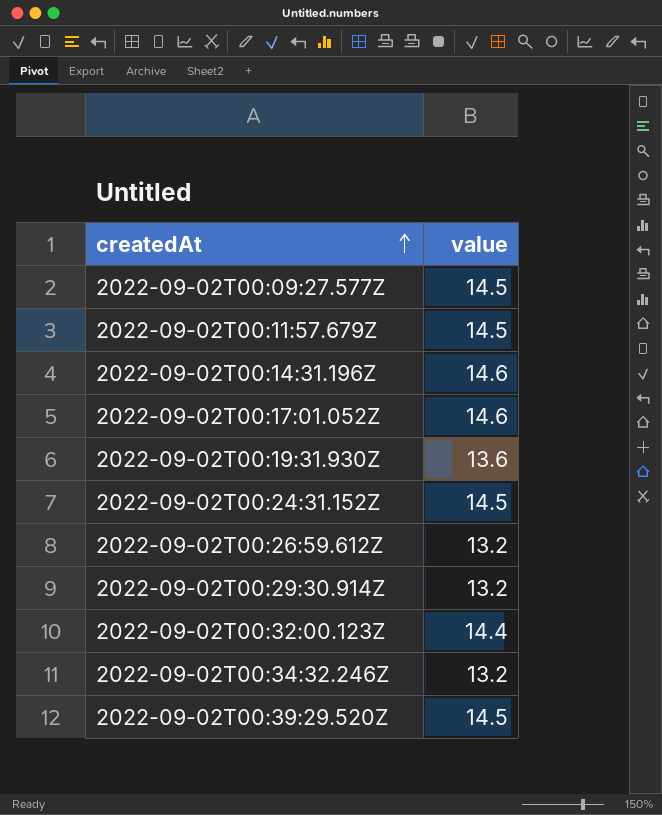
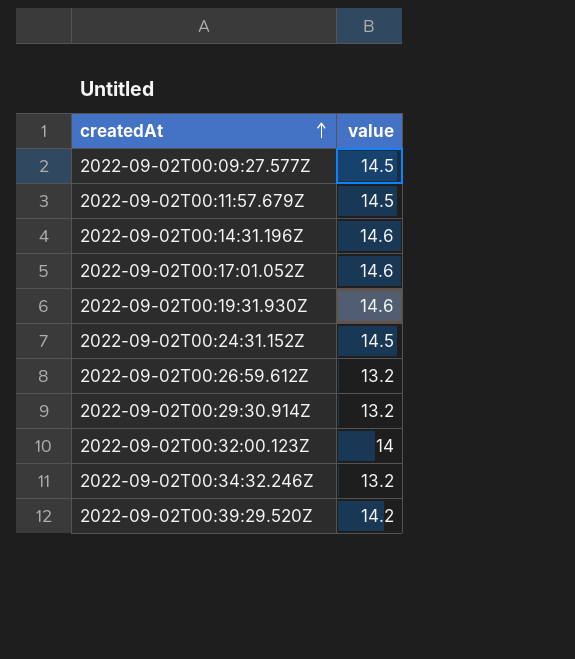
2022-09-02T00:19:31.930Z | value: 13.6 -> 14.6
2022-09-02T00:32:00.123Z | value: 14.4 -> 14
2022-09-02T00:39:29.520Z | value: 14.5 -> 14.2

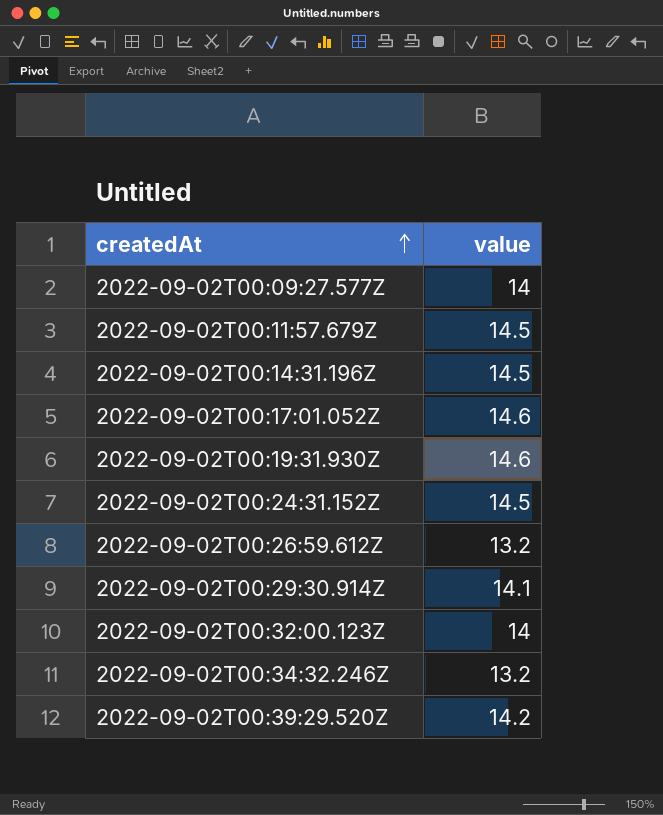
2022-09-02T00:09:27.577Z | value: 14.5 -> 14
2022-09-02T00:14:31.196Z | value: 14.6 -> 14.5
2022-09-02T00:29:30.914Z | value: 13.2 -> 14.1

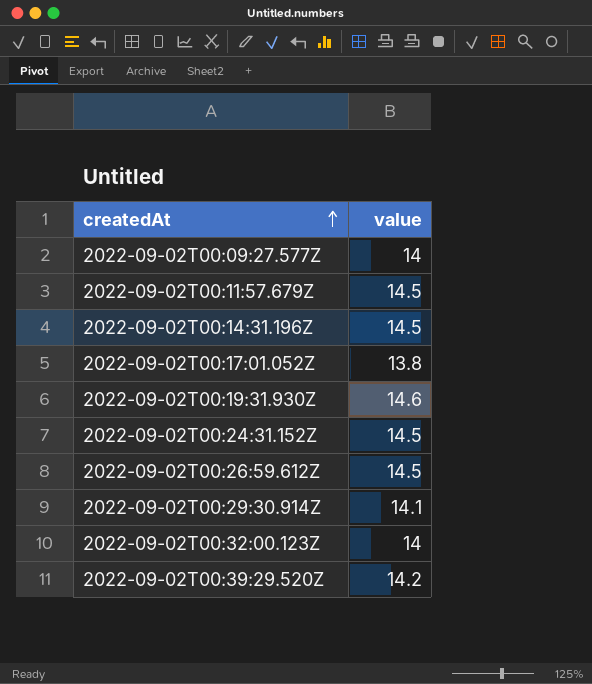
row 2022-09-02T00:34:32.246Z: 13.2 -> none
2022-09-02T00:17:01.052Z | value: 14.6 -> 13.8
2022-09-02T00:26:59.612Z | value: 13.2 -> 14.5

